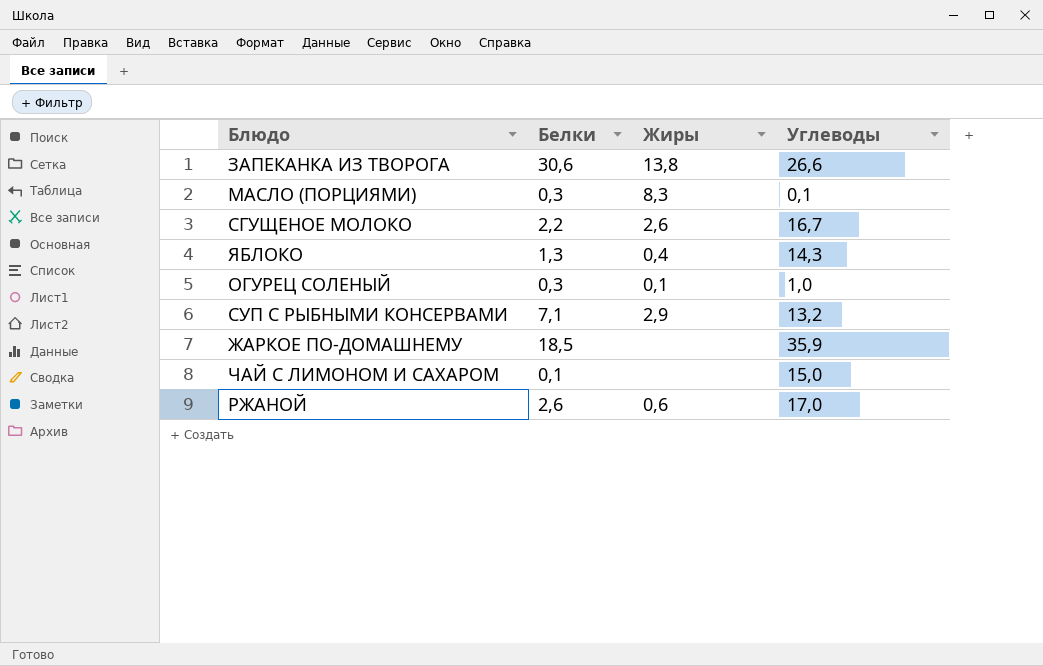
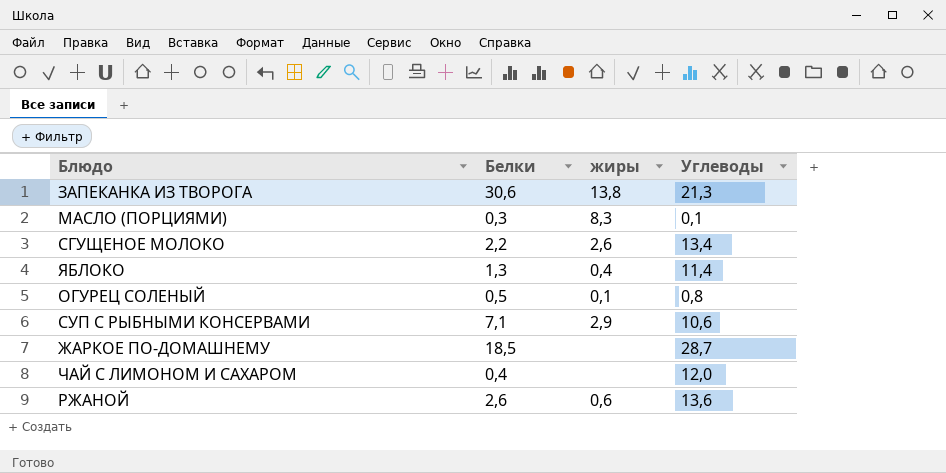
column name: Жиры -> жиры
ЗАПЕКАНКА ИЗ ТВОРОГА | Углеводы: 26,6 -> 21,3
СГУЩЕНОЕ МОЛОКО | Углеводы: 16,7 -> 13,4
ЯБЛОКО | Углеводы: 14,3 -> 11,4
ОГУРЕЦ СОЛЕНЫЙ | Белки: 0,3 -> 0,5
ОГУРЕЦ СОЛЕНЫЙ | Углеводы: 1,0 -> 0,8
СУП С РЫБНЫМИ КОНСЕРВАМИ | Углеводы: 13,2 -> 10,6
ЖАРКОЕ ПО-ДОМАШНЕМУ | Углеводы: 35,9 -> 28,7
ЧАЙ С ЛИМОНОМ И САХАРОМ | Белки: 0,1 -> 0,4
ЧАЙ С ЛИМОНОМ И САХАРОМ | Углеводы: 15,0 -> 12,0
РЖАНОЙ | Углеводы: 17,0 -> 13,6

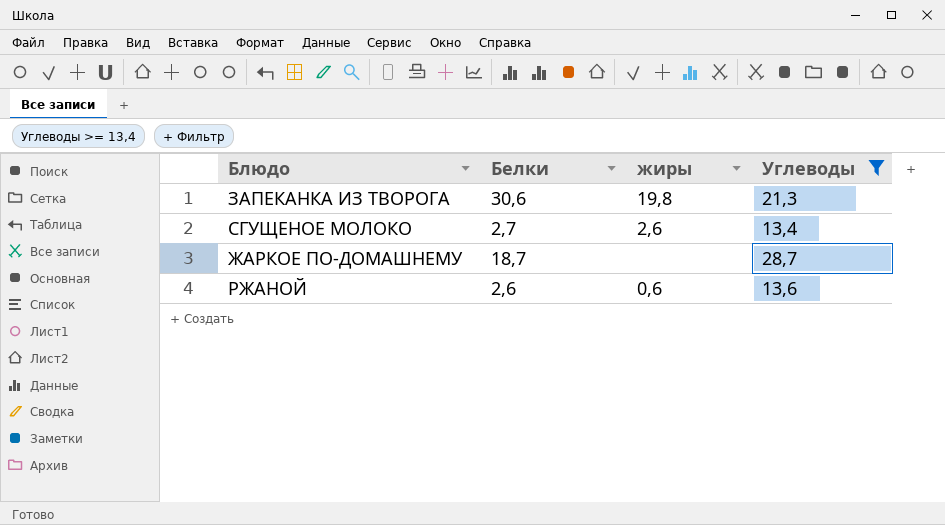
filter: none -> Углеводы >= 13,4
ЗАПЕКАНКА ИЗ ТВОРОГА | жиры: 13,8 -> 19,8
СГУЩЕНОЕ МОЛОКО | Белки: 2,2 -> 2,7
ЖАРКОЕ ПО-ДОМАШНЕМУ | Белки: 18,5 -> 18,7

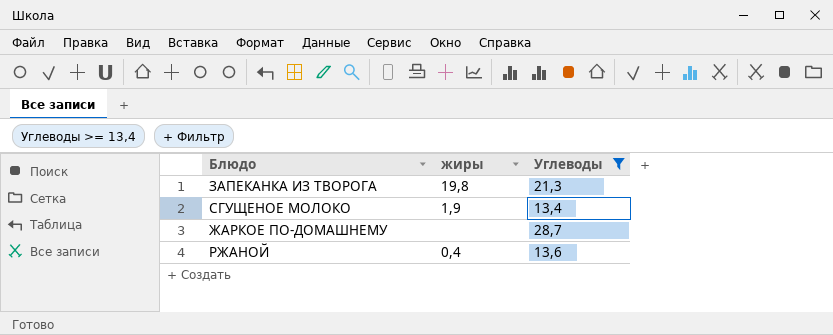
column Белки | position: 2 -> none
СГУЩЕНОЕ МОЛОКО | жиры: 2,6 -> 1,9
РЖАНОЙ | жиры: 0,6 -> 0,4

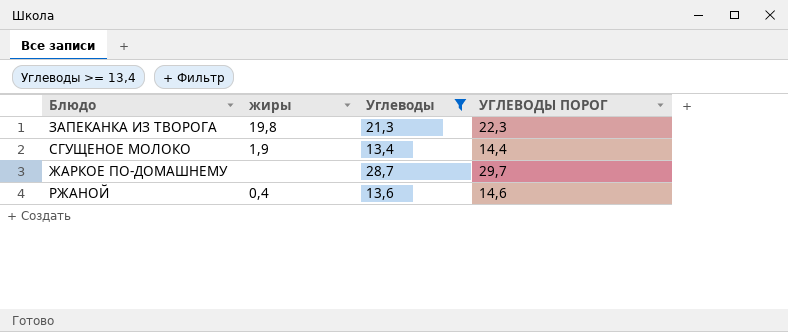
column УГЛЕВОДЫ ПОРОГ | formula: none -> [Углеводы] + 1

